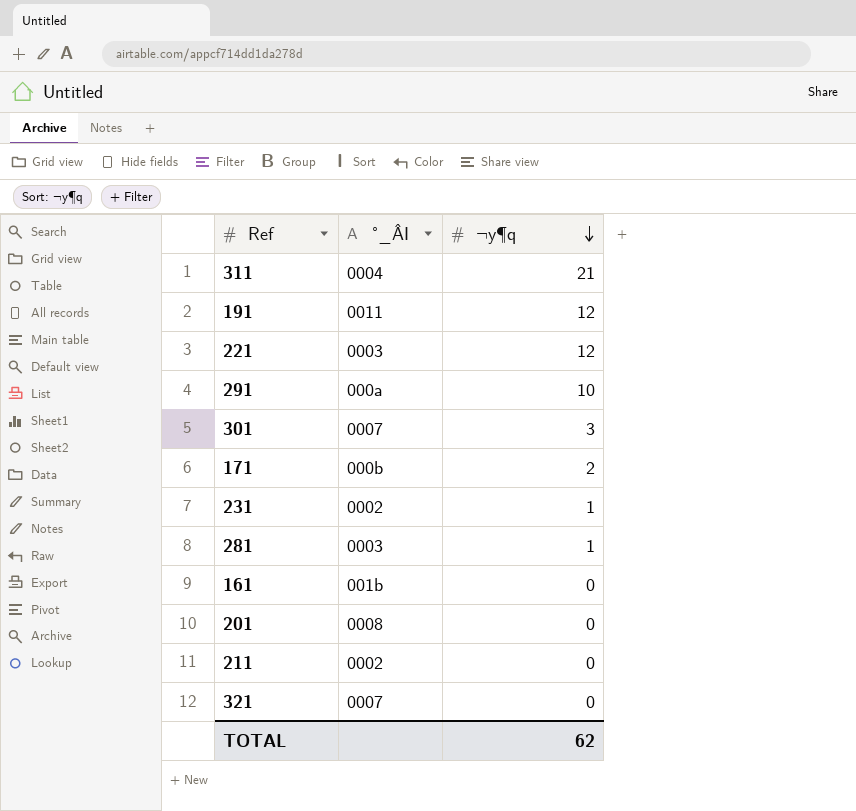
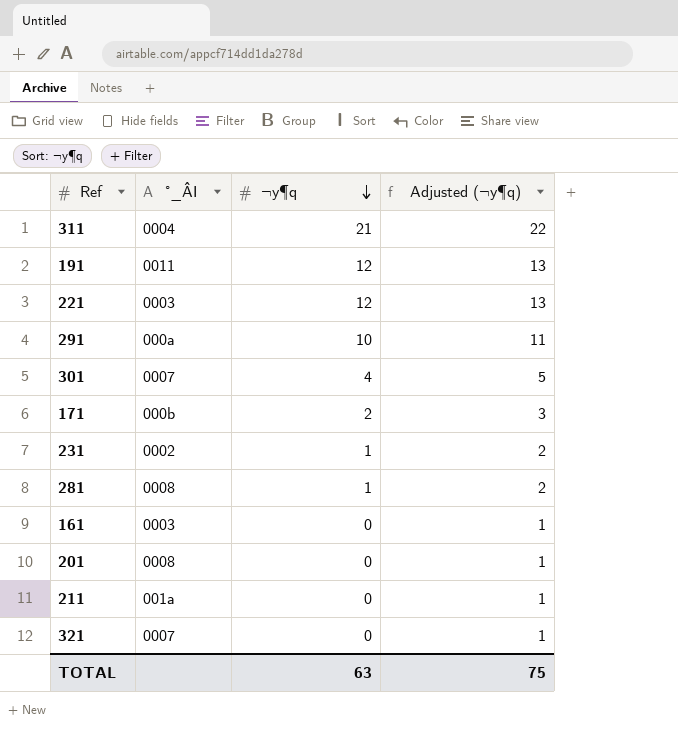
column Adjusted (¬y¶q) | formula: none -> [¬y¶q] + 1
301 | ¬y¶q: 3 -> 4
281 | °_ÂI: 0003 -> 0008
161 | °_ÂI: 001b -> 0003
211 | °_ÂI: 0002 -> 001a
TOTAL | ¬y¶q: 62 -> 63

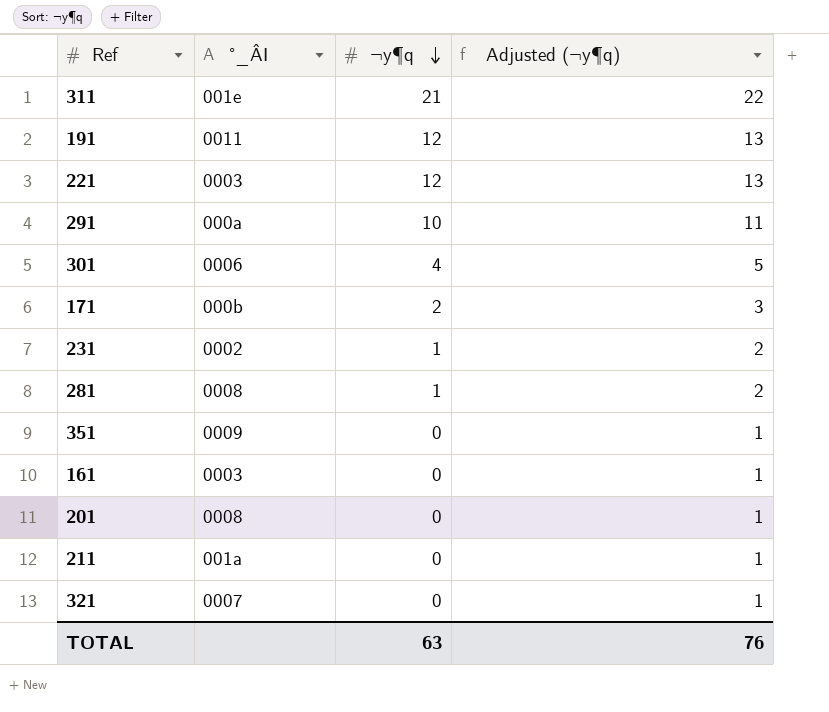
311 | °_ÂI: 0004 -> 001e
301 | °_ÂI: 0007 -> 0006
row 351: none -> 0009 | 0 | 1
TOTAL | Adjusted (¬y¶q): 75 -> 76

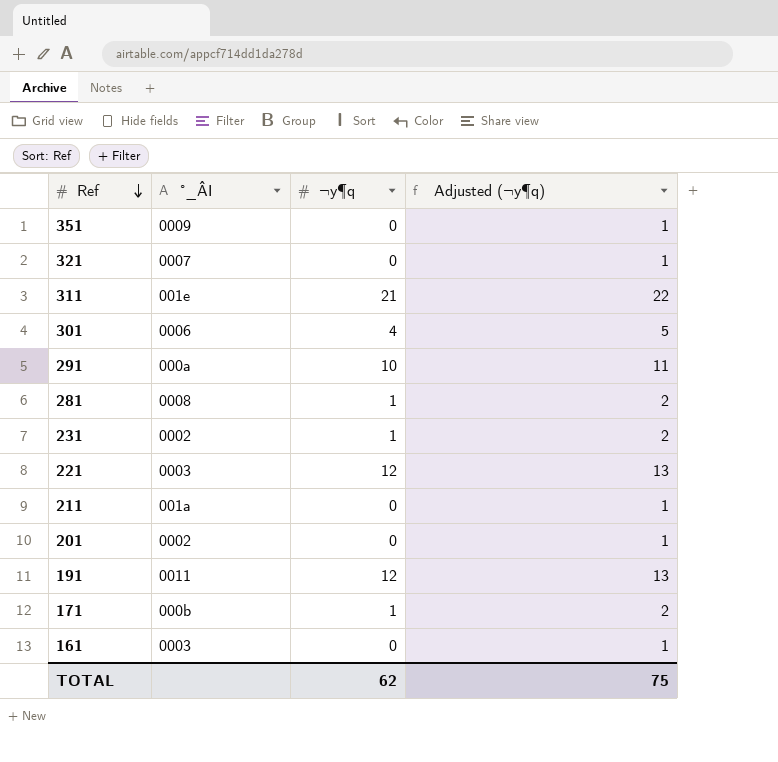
row order: ¬y¶q descending -> Ref descending
201 | °_ÂI: 0008 -> 0002
171 | ¬y¶q: 2 -> 1
171 | Adjusted (¬y¶q): 3 -> 2
TOTAL | ¬y¶q: 63 -> 62
TOTAL | Adjusted (¬y¶q): 76 -> 75

